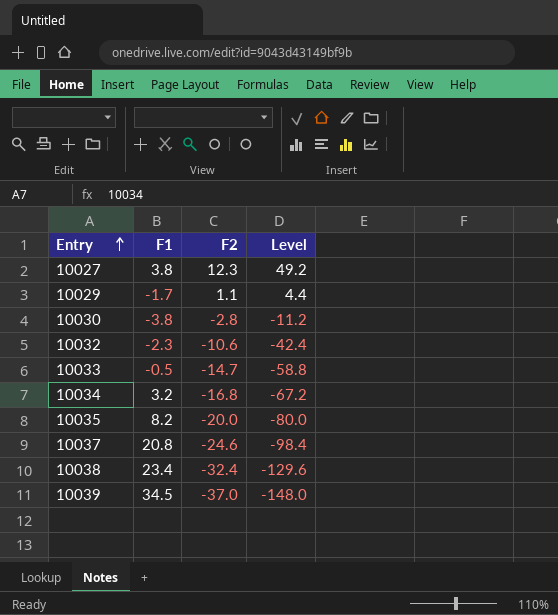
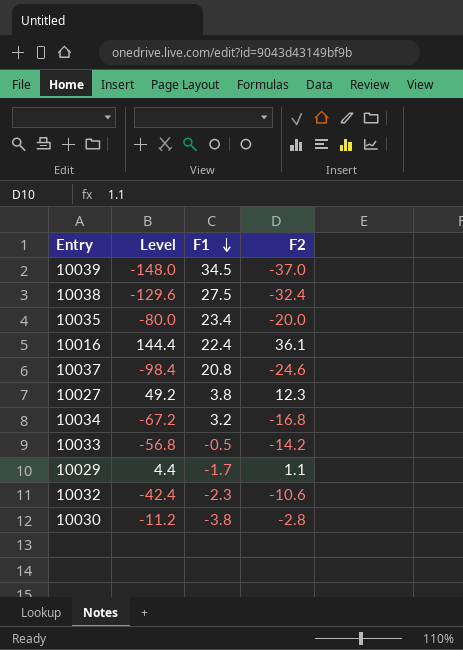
row order: Entry ascending -> F1 descending
column Level | position: 4 -> 2
10038 | F1: 23.4 -> 27.5
10035 | F1: 8.2 -> 23.4
row 10016: none -> 144.4 | 22.4 | 36.1
10033 | Level: -58.8 -> -56.8
10033 | F2: -14.7 -> -14.2

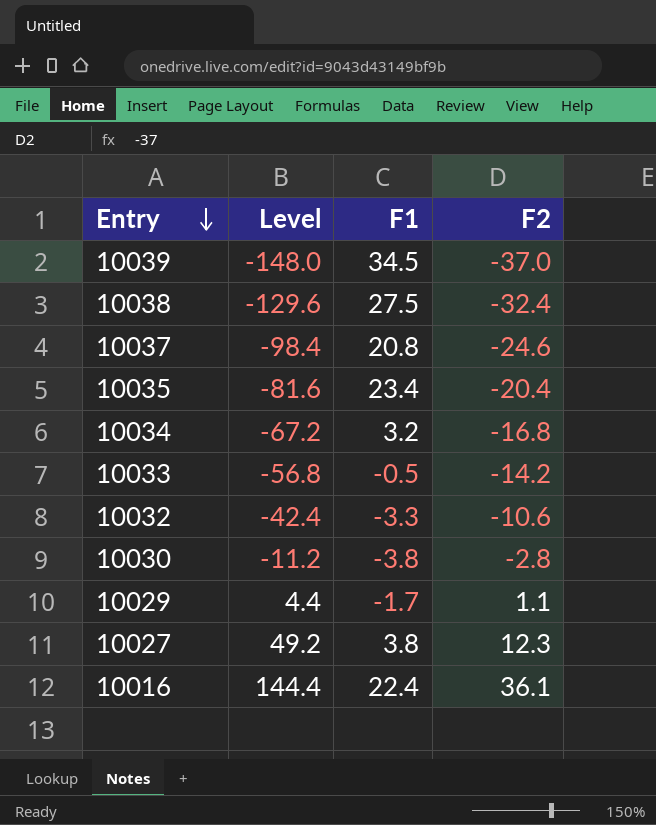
row order: F1 descending -> Entry descending
10035 | Level: -80.0 -> -81.6
10035 | F2: -20.0 -> -20.4
10032 | F1: -2.3 -> -3.3

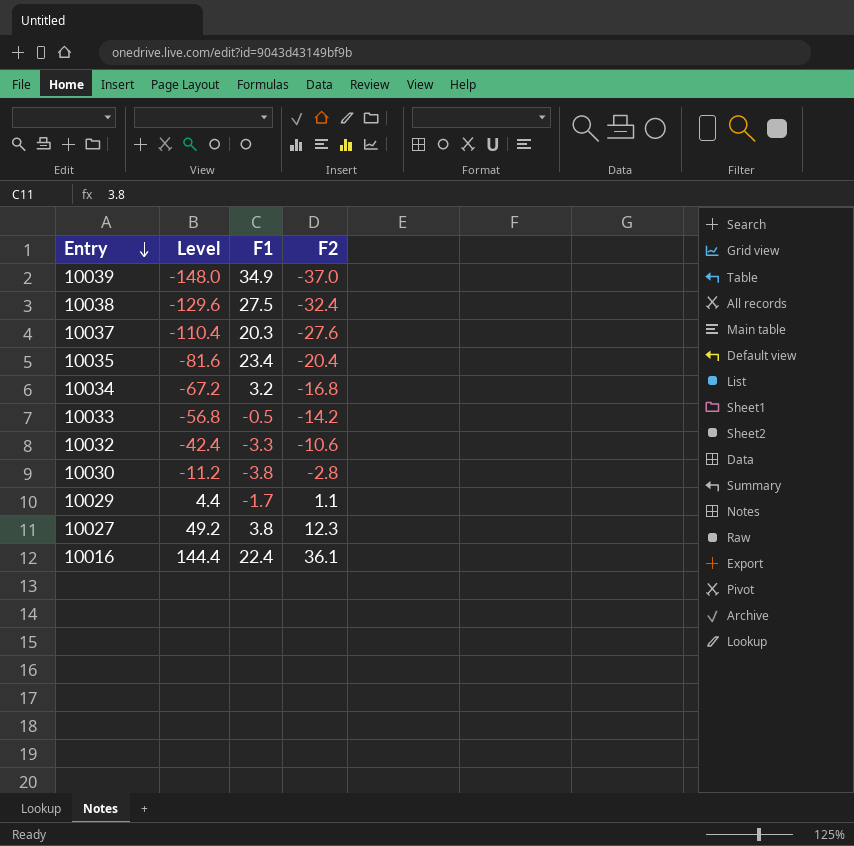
10039 | F1: 34.5 -> 34.9
10037 | Level: -98.4 -> -110.4
10037 | F1: 20.8 -> 20.3
10037 | F2: -24.6 -> -27.6

